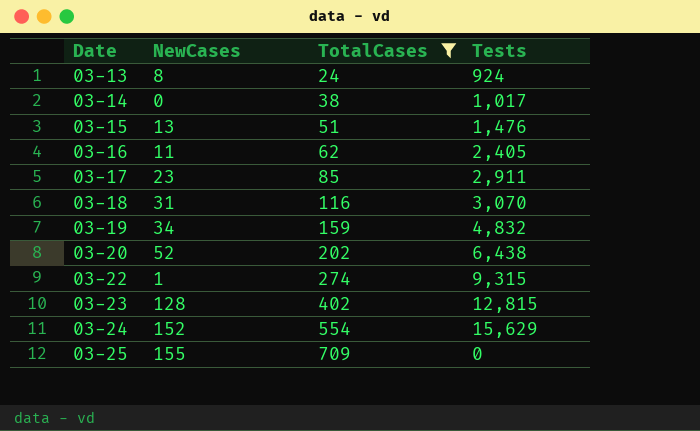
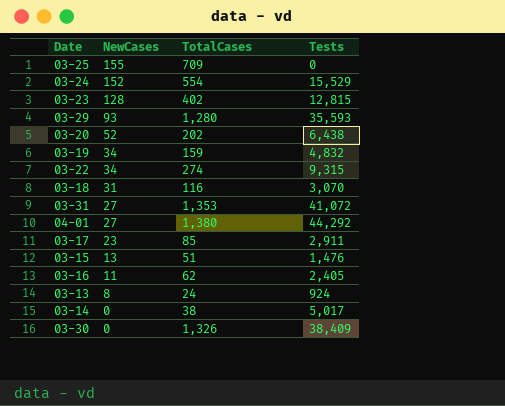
filter: TotalCases <= 709 -> none
row order: Date ascending -> NewCases descending
03-24 | Tests: 15,629 -> 15,529
03-22 | NewCases: 1 -> 34
03-14 | Tests: 1,017 -> 5,017

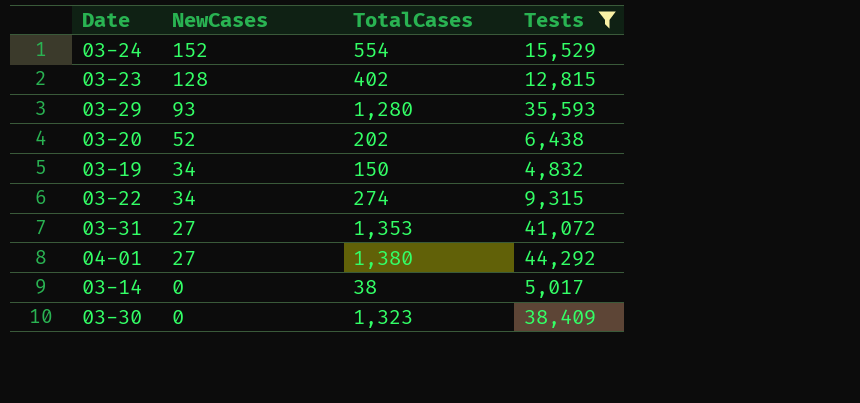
filter: none -> Tests >= 4,832
03-19 | TotalCases: 159 -> 150
03-30 | TotalCases: 1,326 -> 1,323

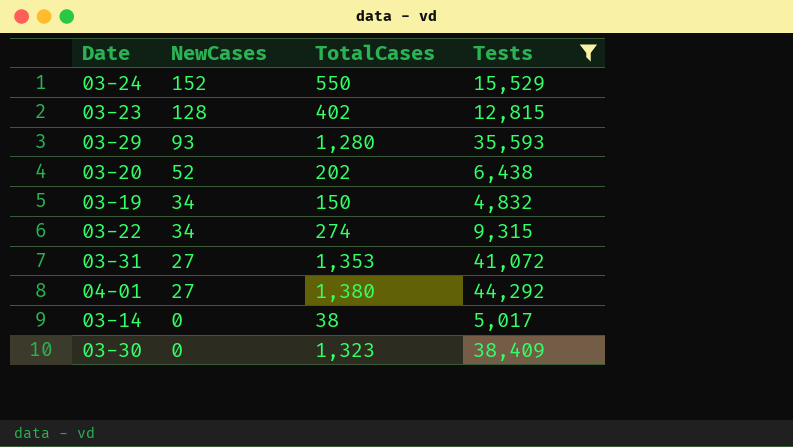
03-24 | TotalCases: 554 -> 550

